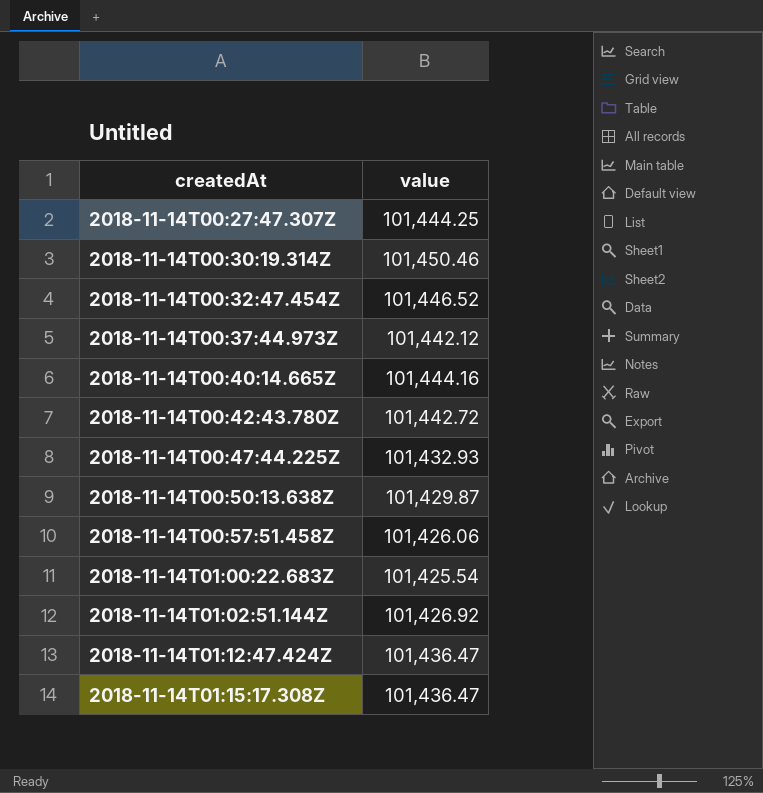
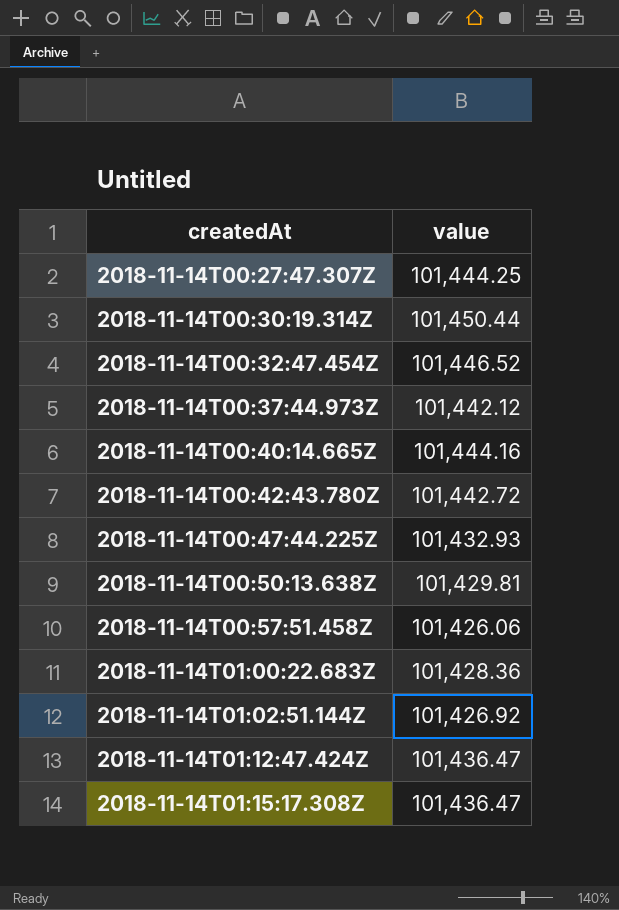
2018-11-14T00:30:19.314Z | value: 101,450.46 -> 101,450.44
2018-11-14T00:50:13.638Z | value: 101,429.87 -> 101,429.81
2018-11-14T01:00:22.683Z | value: 101,425.54 -> 101,428.36

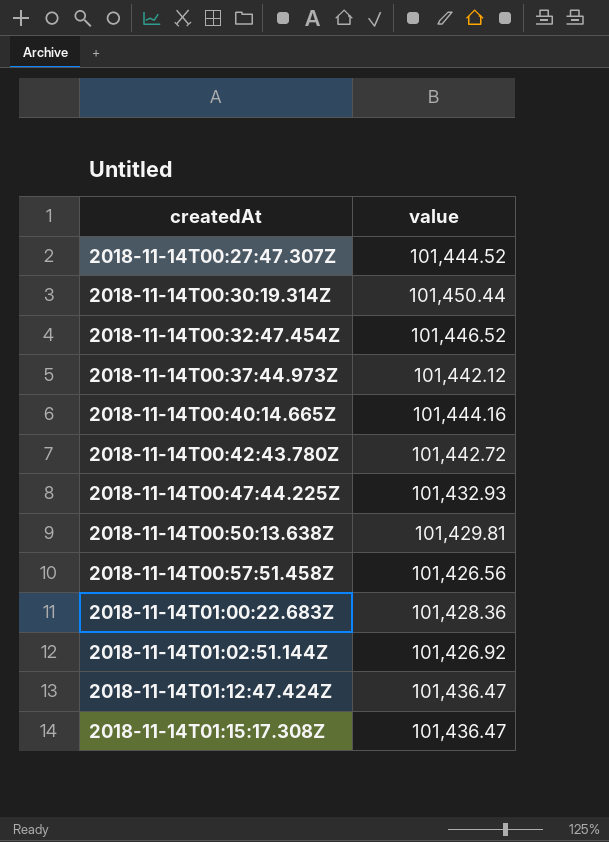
2018-11-14T00:27:47.307Z | value: 101,444.25 -> 101,444.52
2018-11-14T00:57:51.458Z | value: 101,426.06 -> 101,426.56

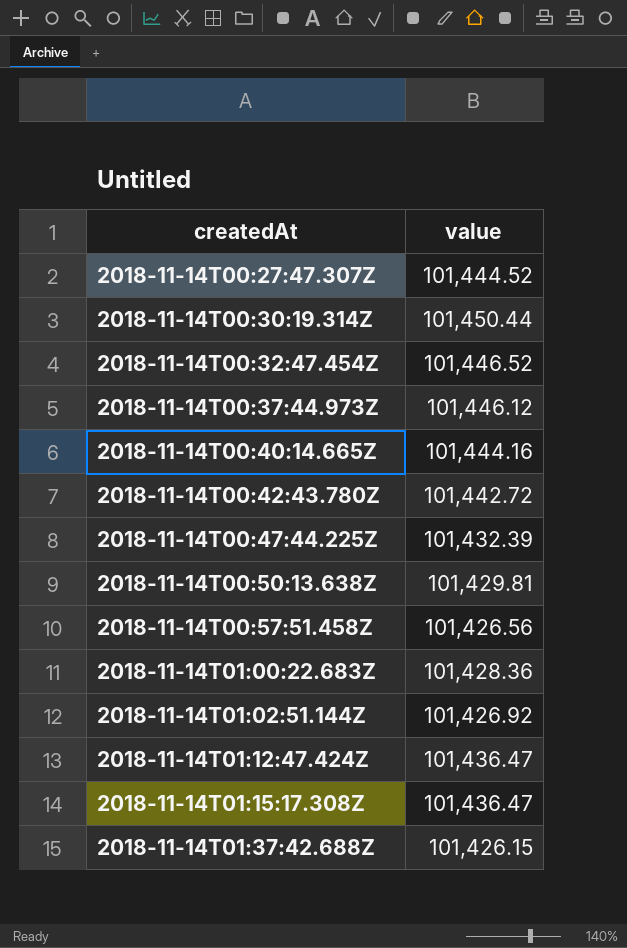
2018-11-14T00:37:44.973Z | value: 101,442.12 -> 101,446.12
2018-11-14T00:47:44.225Z | value: 101,432.93 -> 101,432.39
row 2018-11-14T01:37:42.688Z: none -> 101,426.15

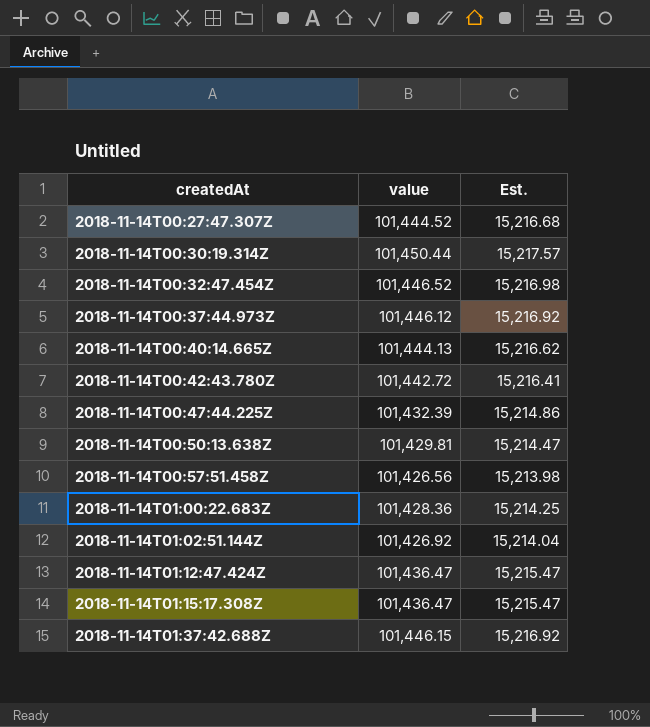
column Est. | formula: none -> [value] * 0.15
2018-11-14T00:40:14.665Z | value: 101,444.16 -> 101,444.13
2018-11-14T01:37:42.688Z | value: 101,426.15 -> 101,446.15

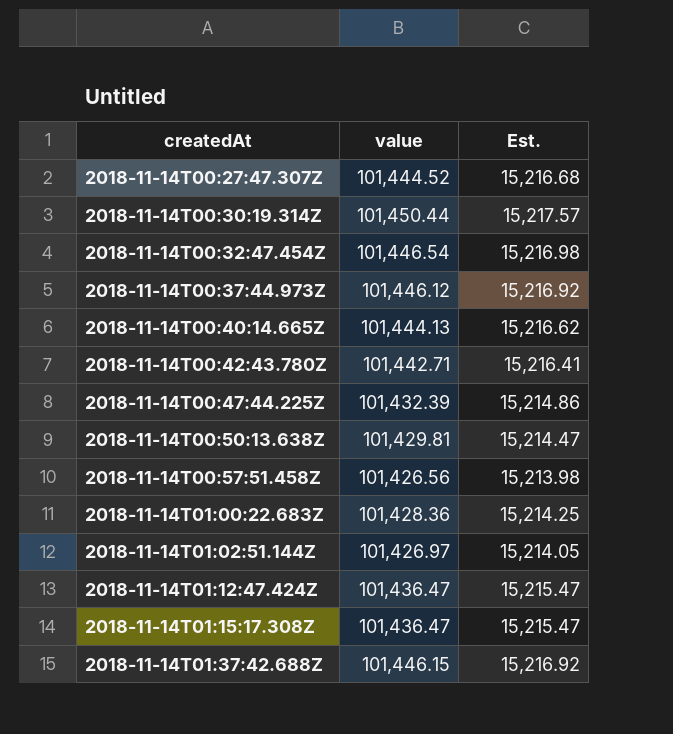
2018-11-14T00:32:47.454Z | value: 101,446.52 -> 101,446.54
2018-11-14T00:42:43.780Z | value: 101,442.72 -> 101,442.71
2018-11-14T01:02:51.144Z | value: 101,426.92 -> 101,426.97
2018-11-14T01:02:51.144Z | Est.: 15,214.04 -> 15,214.05

